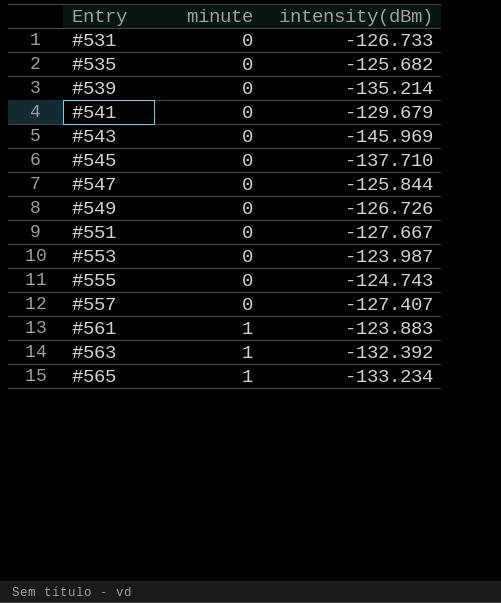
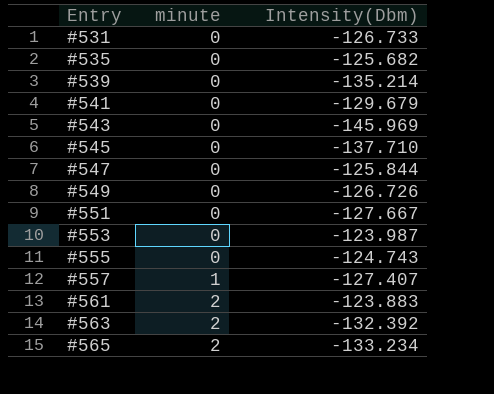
column name: intensity(dBm) -> Intensity(Dbm)
#557 | minute: 0 -> 1
#561 | minute: 1 -> 2
#563 | minute: 1 -> 2
#565 | minute: 1 -> 2

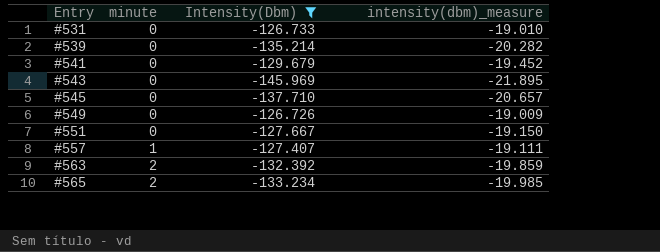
filter: none -> Intensity(Dbm) <= -126.726
column intensity(dbm)_measure | formula: none -> [Intensity(Dbm)] * 0.15

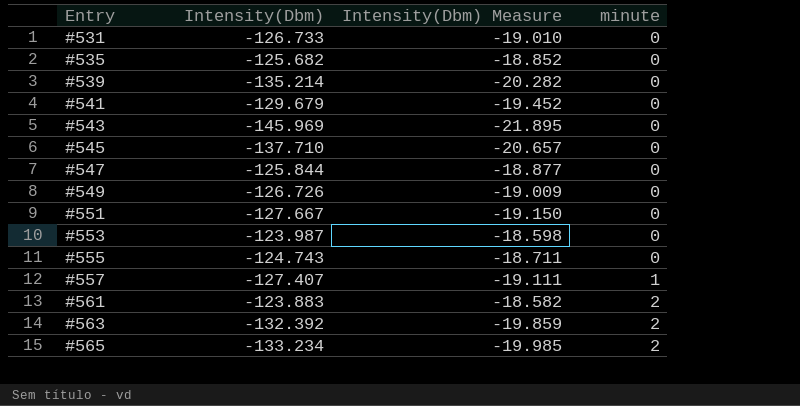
filter: Intensity(Dbm) <= -126.726 -> none
column name: intensity(dbm)_measure -> Intensity(Dbm) Measure
column minute | position: 2 -> 4

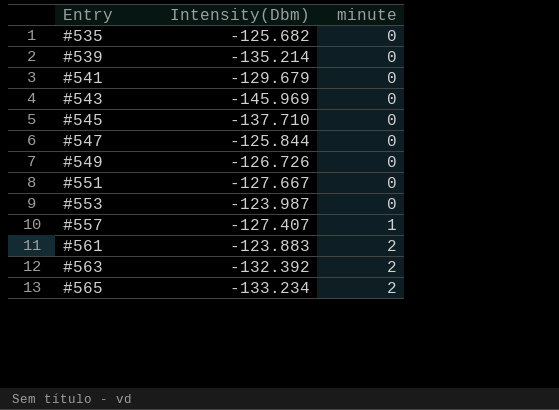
column Intensity(Dbm) Measure | formula: [Intensity(Dbm)] * 0.15 -> none
row #531: -126.733 | -19.010 | 0 -> none
row #555: -124.743 | -18.711 | 0 -> none

